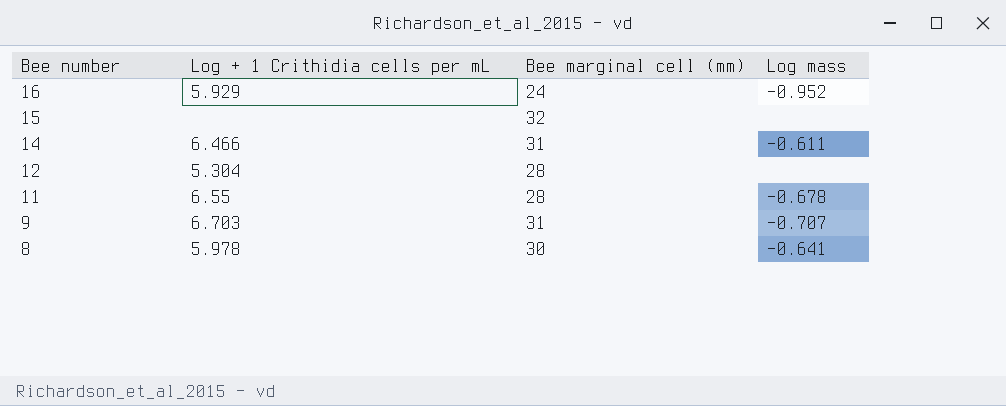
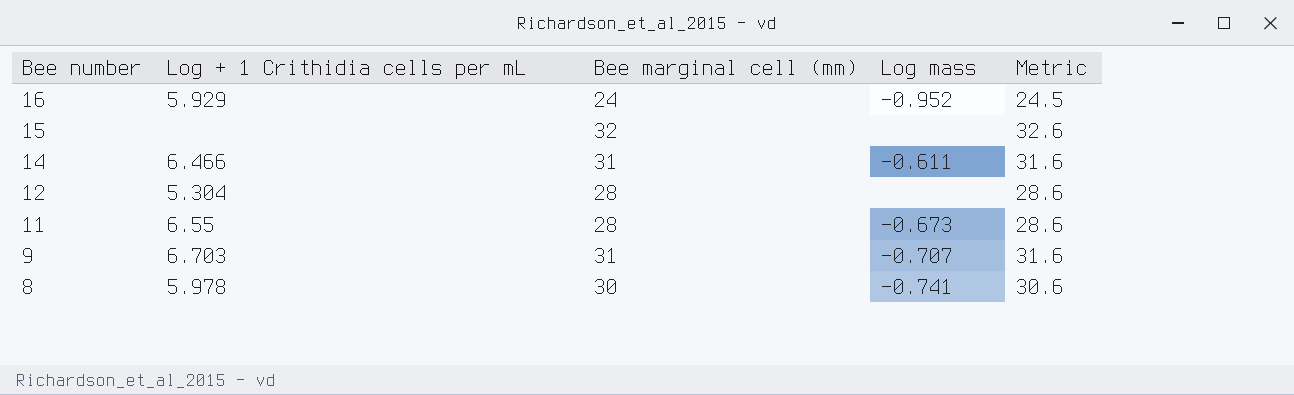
column Metric | formula: none -> [Bee marginal cell (mm)] * 1.02
11 | Log mass: -0.678 -> -0.673
8 | Log mass: -0.641 -> -0.741

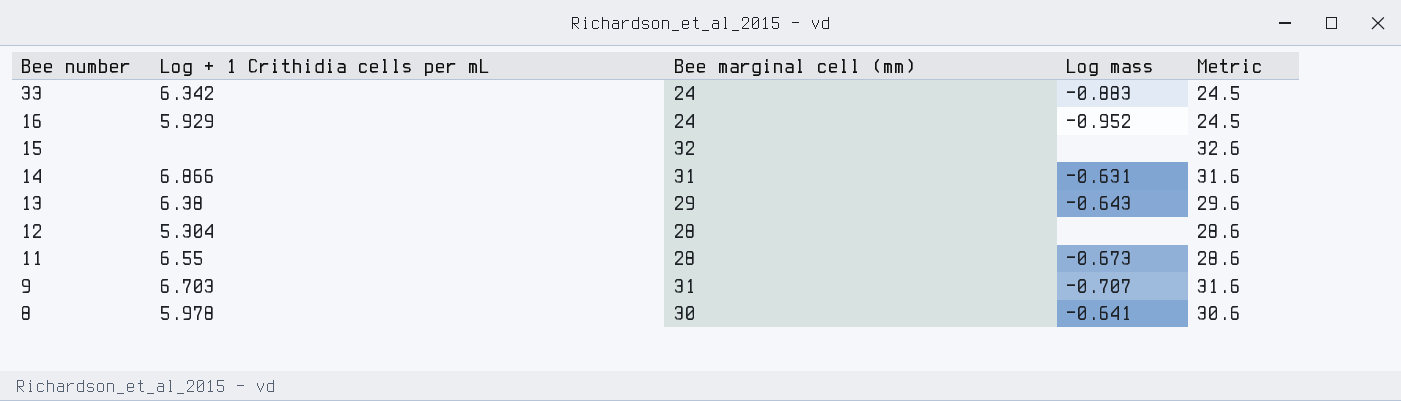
row 33: none -> 6.342 | 24 | -0.883 | 24.5
14 | Log + 1 Crithidia cells per mL: 6.466 -> 6.866
14 | Log mass: -0.611 -> -0.631
row 13: none -> 6.38 | 29 | -0.643 | 29.6
8 | Log mass: -0.741 -> -0.641

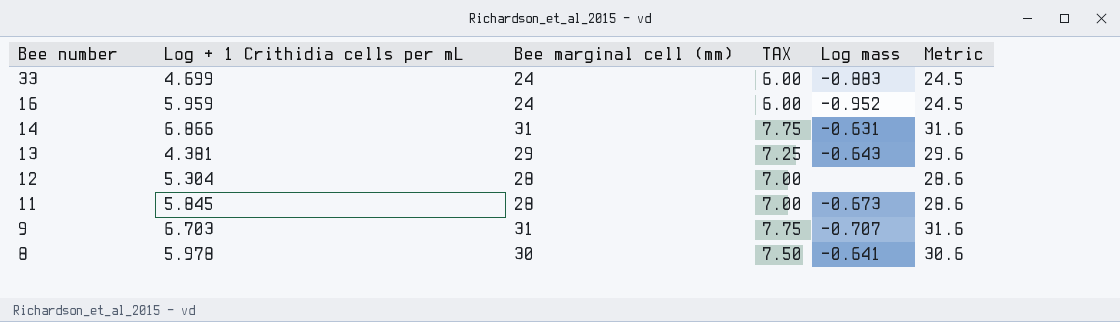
column TAX | formula: none -> [Bee marginal cell (mm)] * 0.25
row 15: none | 32 | none | 32.6 -> none
33 | Log + 1 Crithidia cells per mL: 6.342 -> 4.699
16 | Log + 1 Crithidia cells per mL: 5.929 -> 5.959
13 | Log + 1 Crithidia cells per mL: 6.38 -> 4.381
11 | Log + 1 Crithidia cells per mL: 6.55 -> 5.845

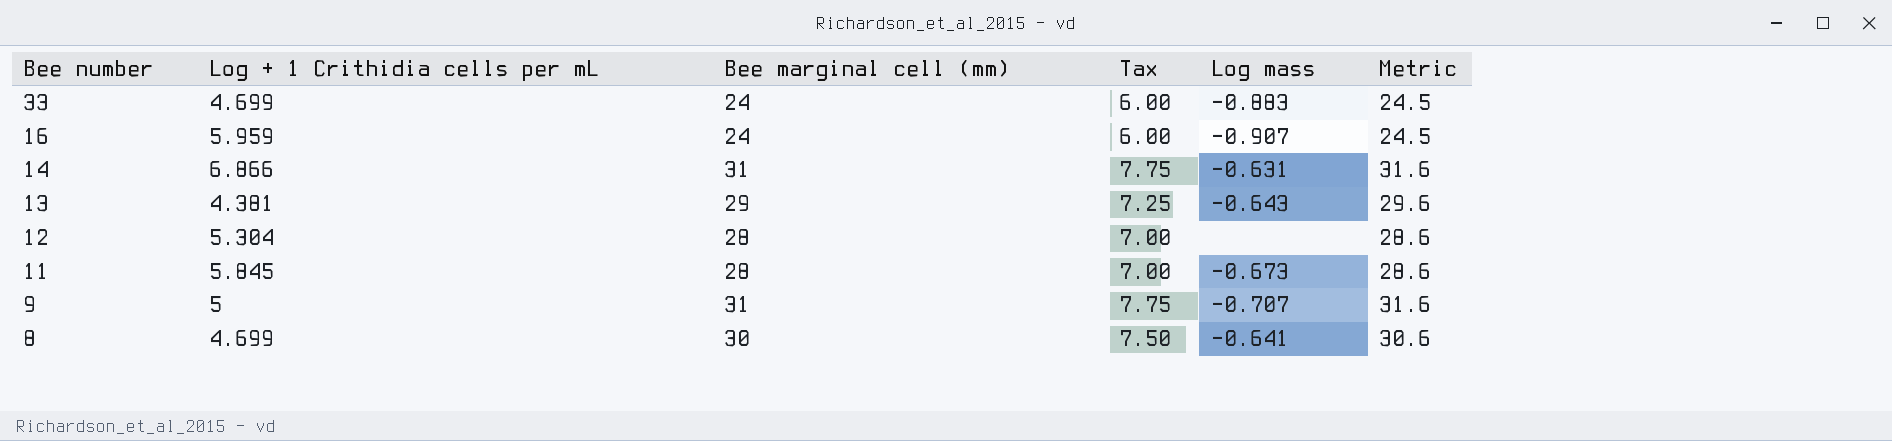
column name: TAX -> Tax
16 | Log mass: -0.952 -> -0.907
9 | Log + 1 Crithidia cells per mL: 6.703 -> 5
8 | Log + 1 Crithidia cells per mL: 5.978 -> 4.699

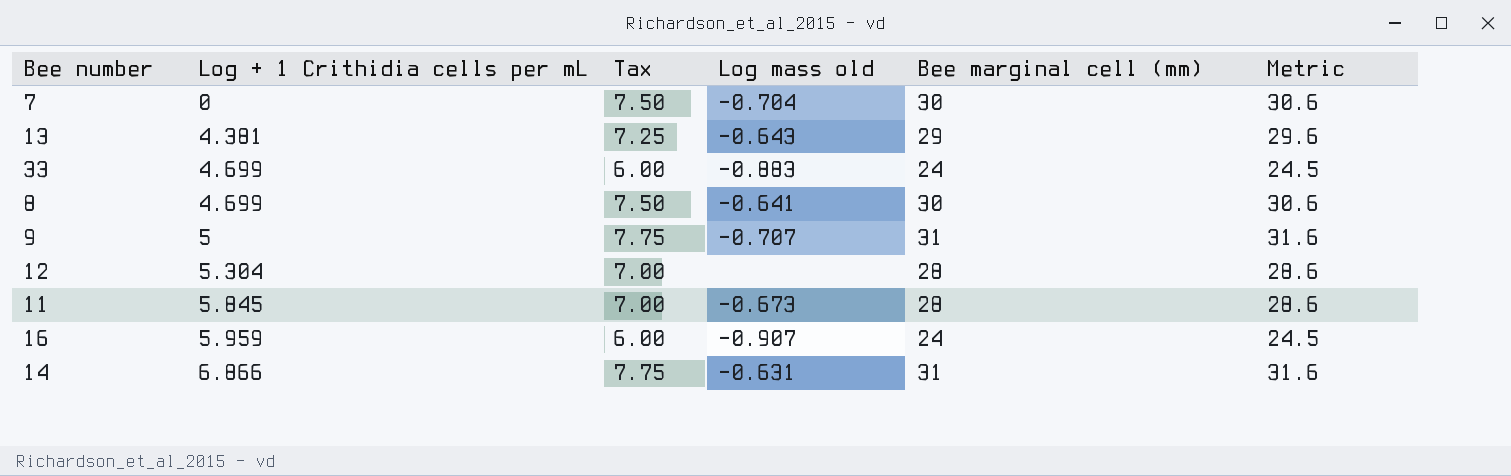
row order: Bee number descending -> Log + 1 Crithidia cells per mL ascending
column name: Log mass -> Log mass old
column Bee marginal cell (mm) | position: 3 -> 5
row 7: none -> 0 | 7.50 | -0.704 | 30 | 30.6

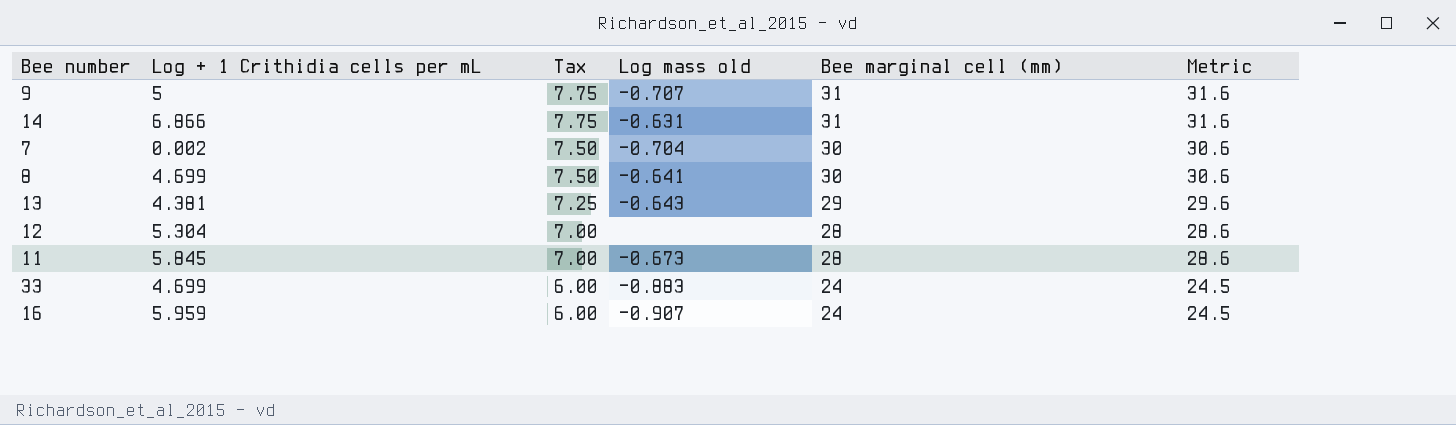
row order: Log + 1 Crithidia cells per mL ascending -> Tax descending
7 | Log + 1 Crithidia cells per mL: 0 -> 0.002

